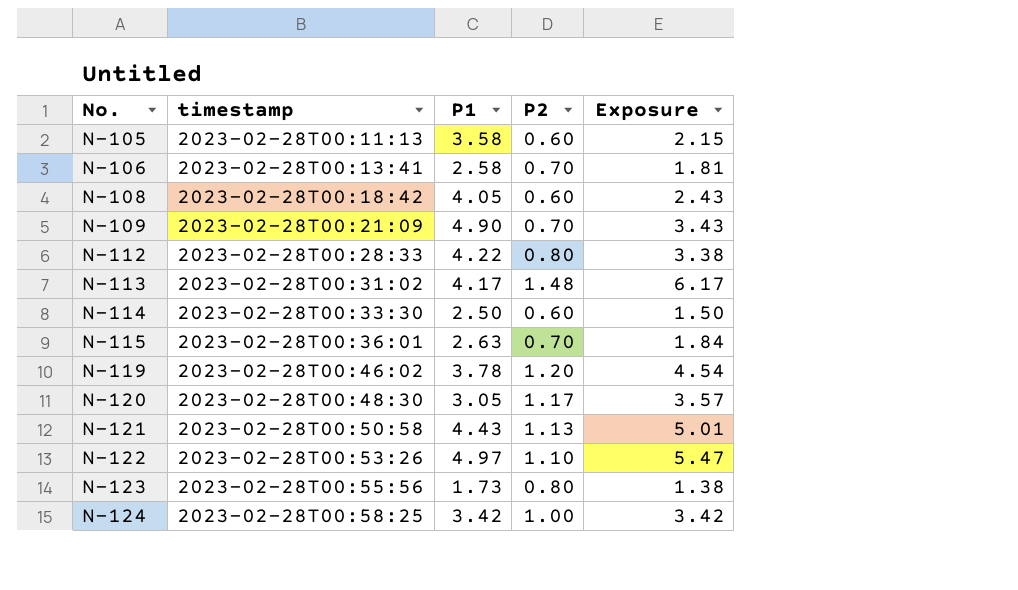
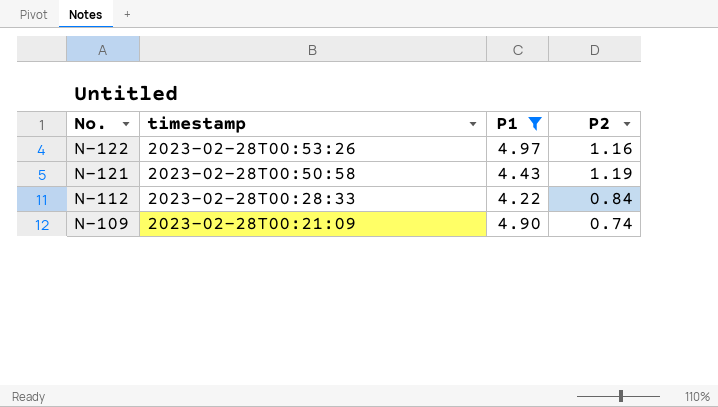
filter: none -> P1 >= 4.22
row order: No. ascending -> No. descending
column Exposure | formula: [P1] * [P2] -> none
N-122 | P2: 1.10 -> 1.16
N-121 | P2: 1.13 -> 1.19
N-112 | P2: 0.80 -> 0.84
N-109 | P2: 0.70 -> 0.74

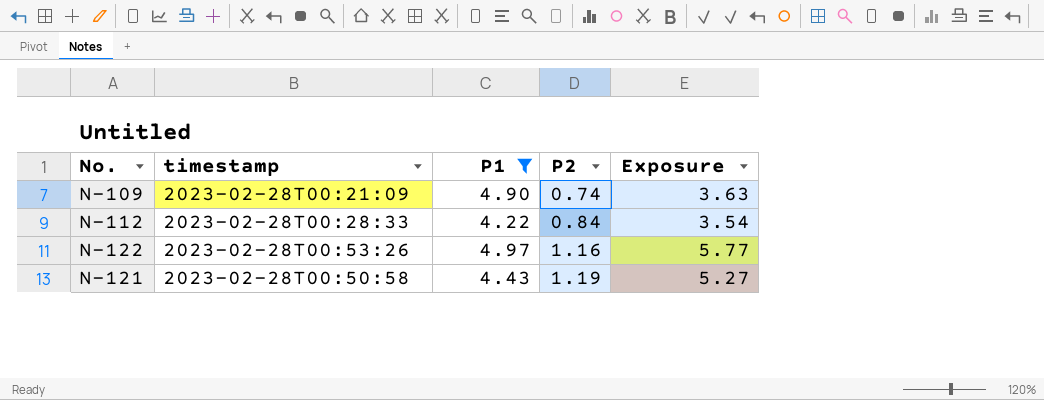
row order: No. descending -> P2 ascending
column Exposure | formula: none -> [P1] * [P2]

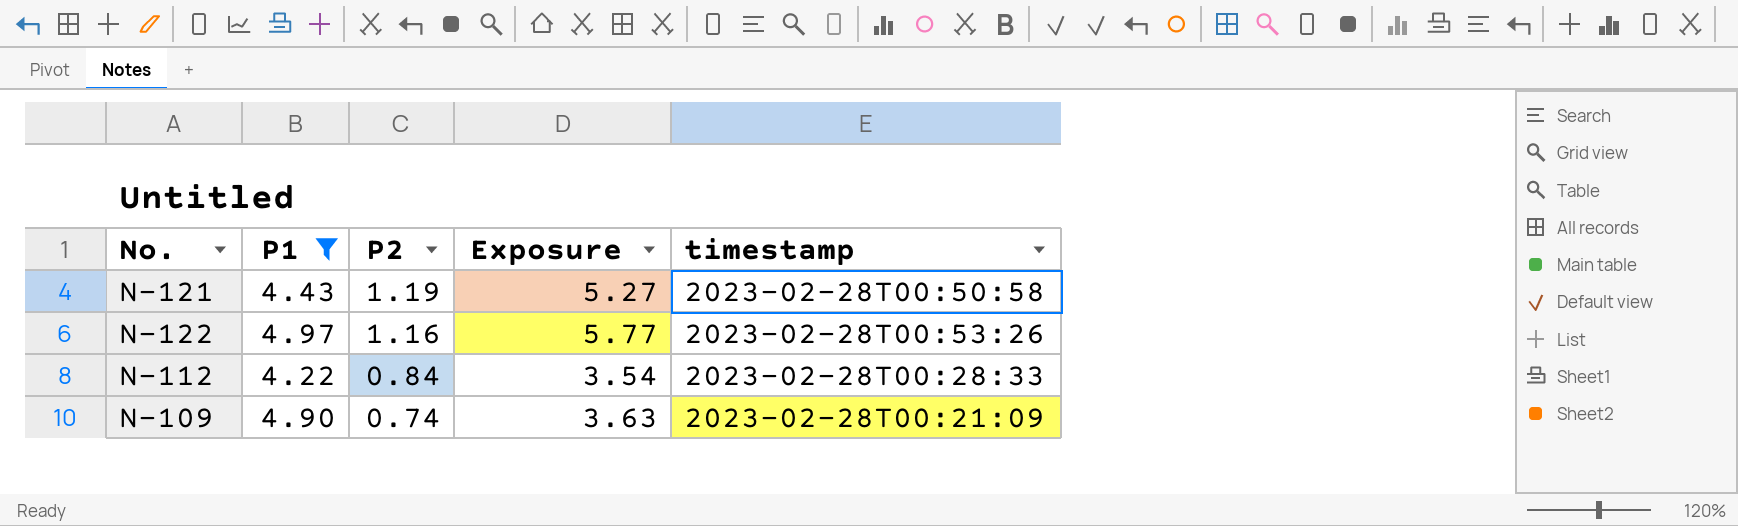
row order: P2 ascending -> P2 descending
column timestamp | position: 2 -> 5

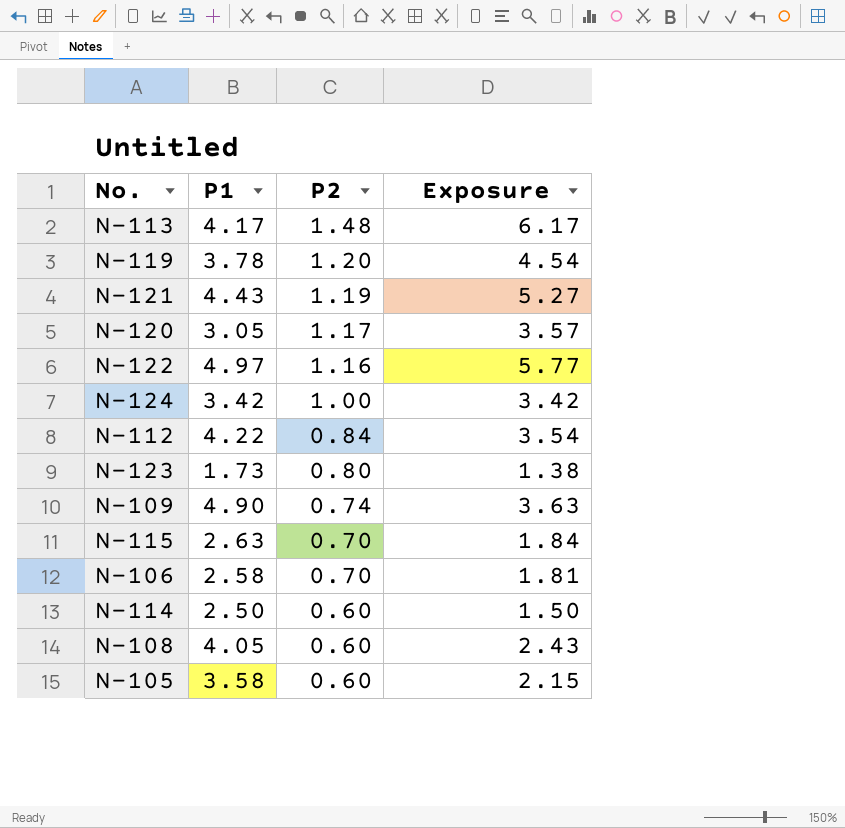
filter: P1 >= 4.22 -> none
column timestamp | position: 5 -> none

